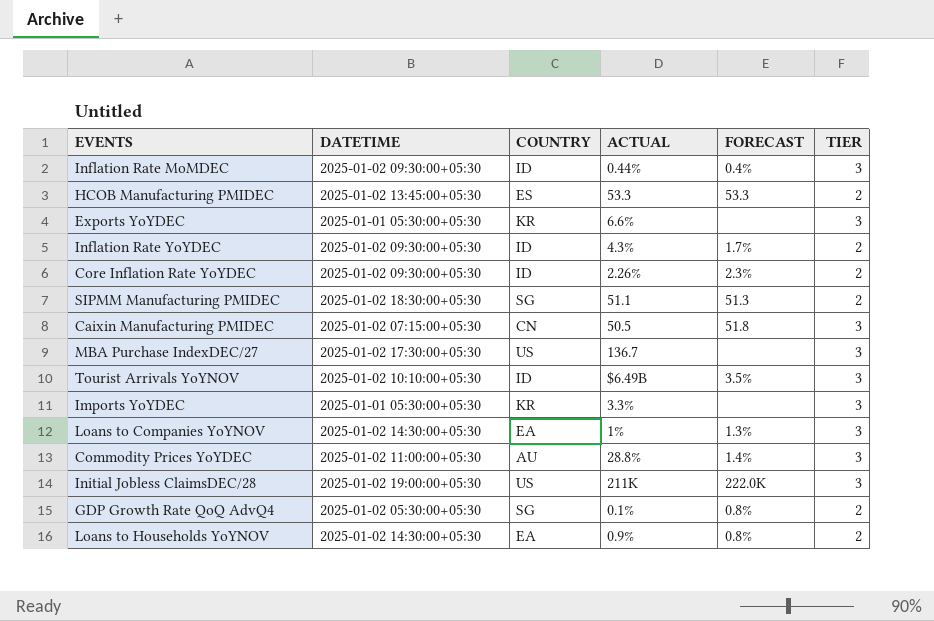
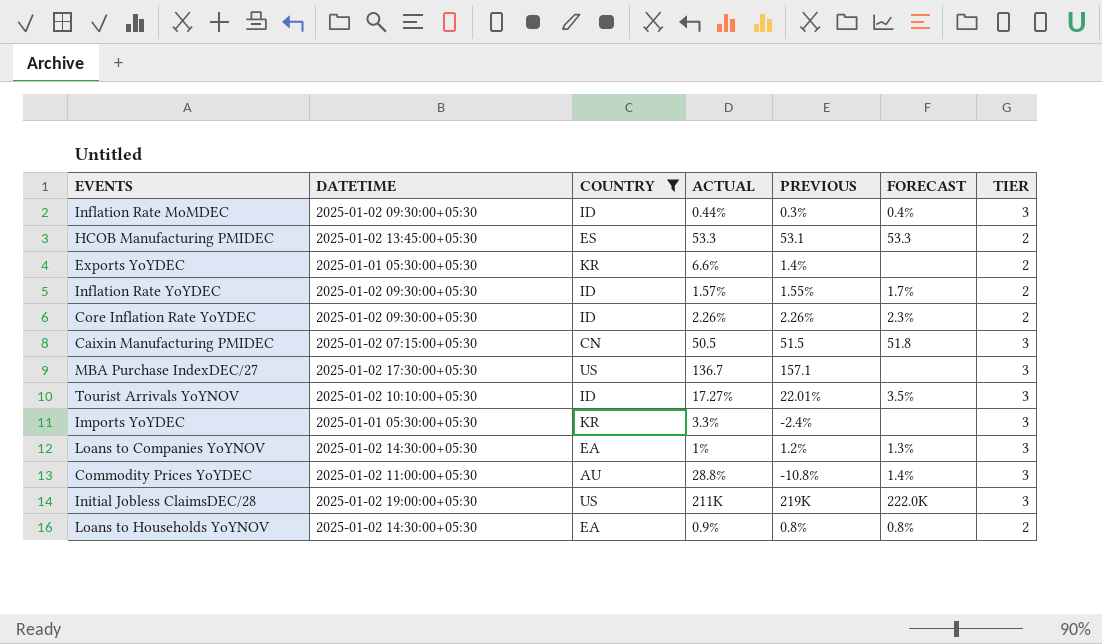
filter: none -> COUNTRY != SG
column PREVIOUS | position: none -> 5
Exports YoYDEC | TIER: 3 -> 2
Inflation Rate YoYDEC | ACTUAL: 4.3% -> 1.57%
Tourist Arrivals YoYNOV | ACTUAL: $6.49B -> 17.27%

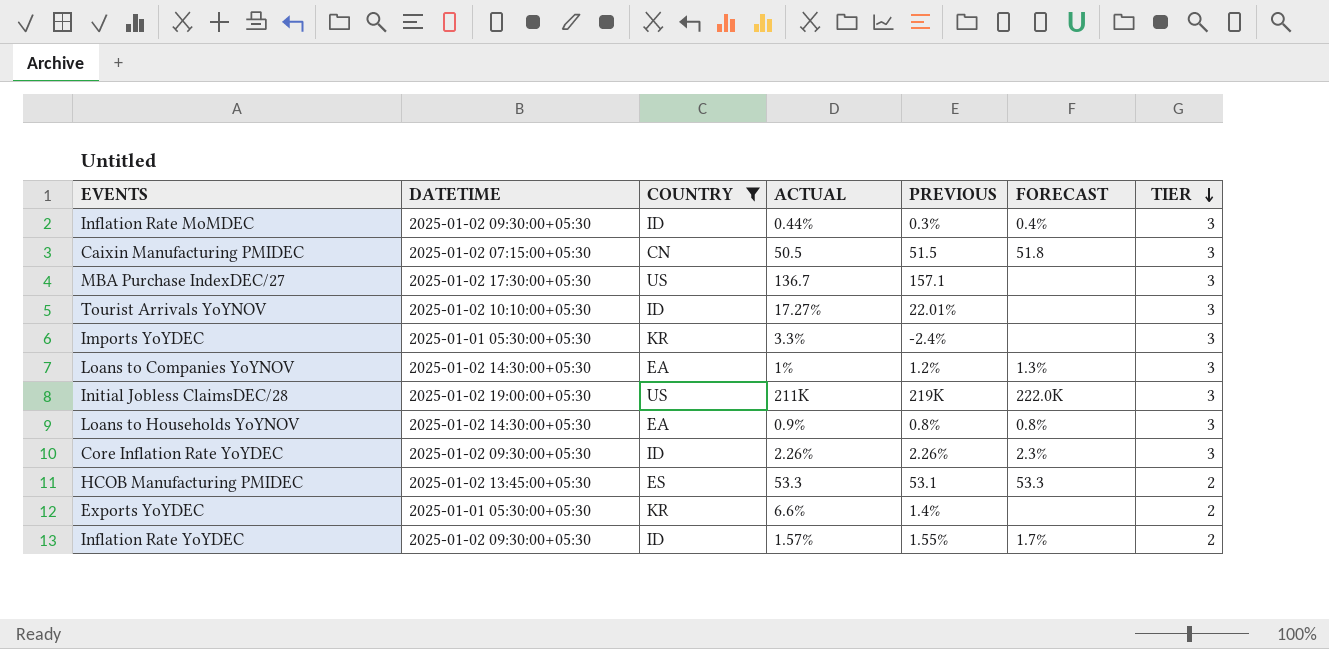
row order: none -> TIER descending
row Commodity Prices YoYDEC: 2025-01-02 11:00:00+05:30 | AU | 28.8% | -10.8% | 1.4% | 3 -> none
Tourist Arrivals YoYNOV | FORECAST: 3.5% -> none
Loans to Households YoYNOV | TIER: 2 -> 3
Core Inflation Rate YoYDEC | TIER: 2 -> 3

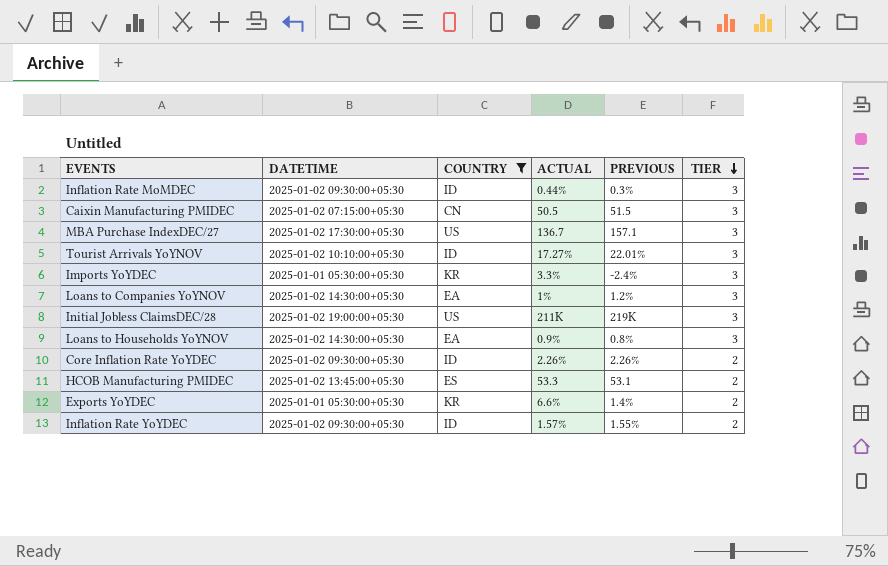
column FORECAST | position: 6 -> none
Core Inflation Rate YoYDEC | TIER: 3 -> 2

